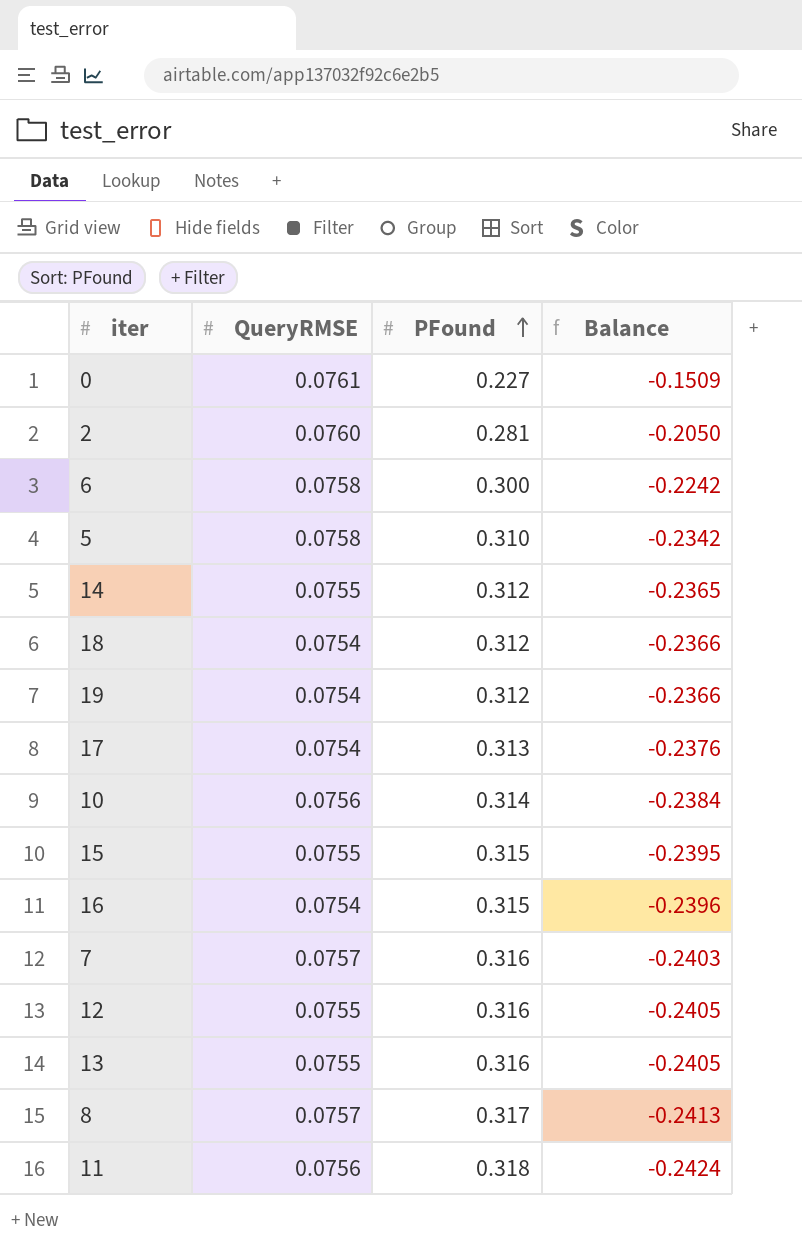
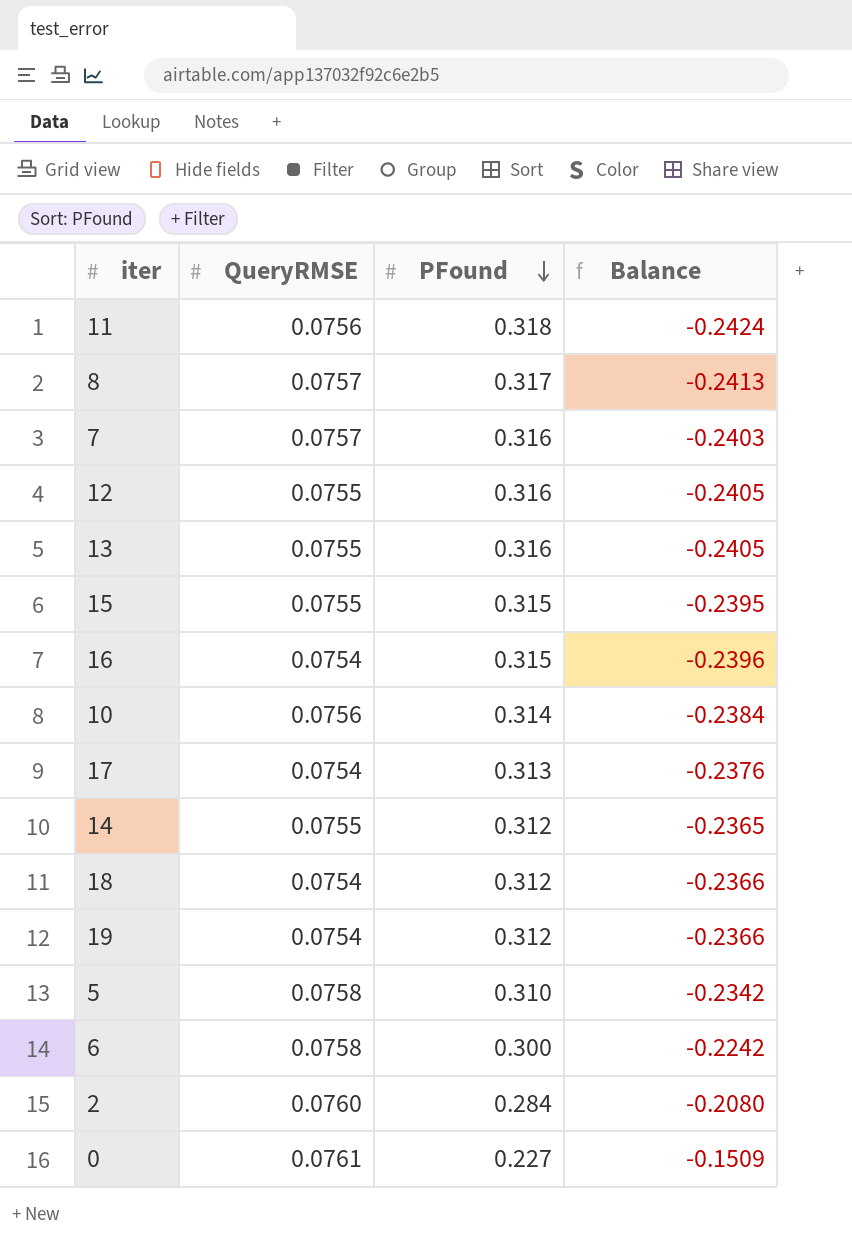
row order: PFound ascending -> PFound descending
2 | PFound: 0.281 -> 0.284
2 | Balance: -0.2050 -> -0.2080

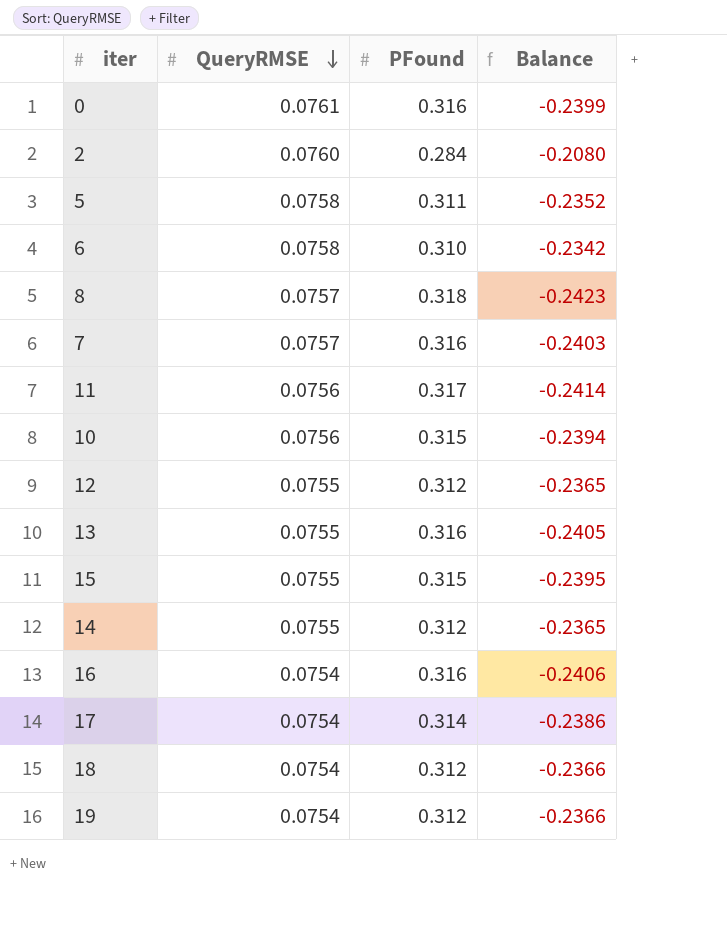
row order: PFound descending -> QueryRMSE descending
0 | PFound: 0.227 -> 0.316
0 | Balance: -0.1509 -> -0.2399
5 | PFound: 0.310 -> 0.311
5 | Balance: -0.2342 -> -0.2352
6 | PFound: 0.300 -> 0.310
6 | Balance: -0.2242 -> -0.2342
8 | PFound: 0.317 -> 0.318
8 | Balance: -0.2413 -> -0.2423
11 | PFound: 0.318 -> 0.317
11 | Balance: -0.2424 -> -0.2414
10 | PFound: 0.314 -> 0.315
10 | Balance: -0.2384 -> -0.2394
12 | PFound: 0.316 -> 0.312
12 | Balance: -0.2405 -> -0.2365
16 | PFound: 0.315 -> 0.316
16 | Balance: -0.2396 -> -0.2406
17 | PFound: 0.313 -> 0.314
17 | Balance: -0.2376 -> -0.2386

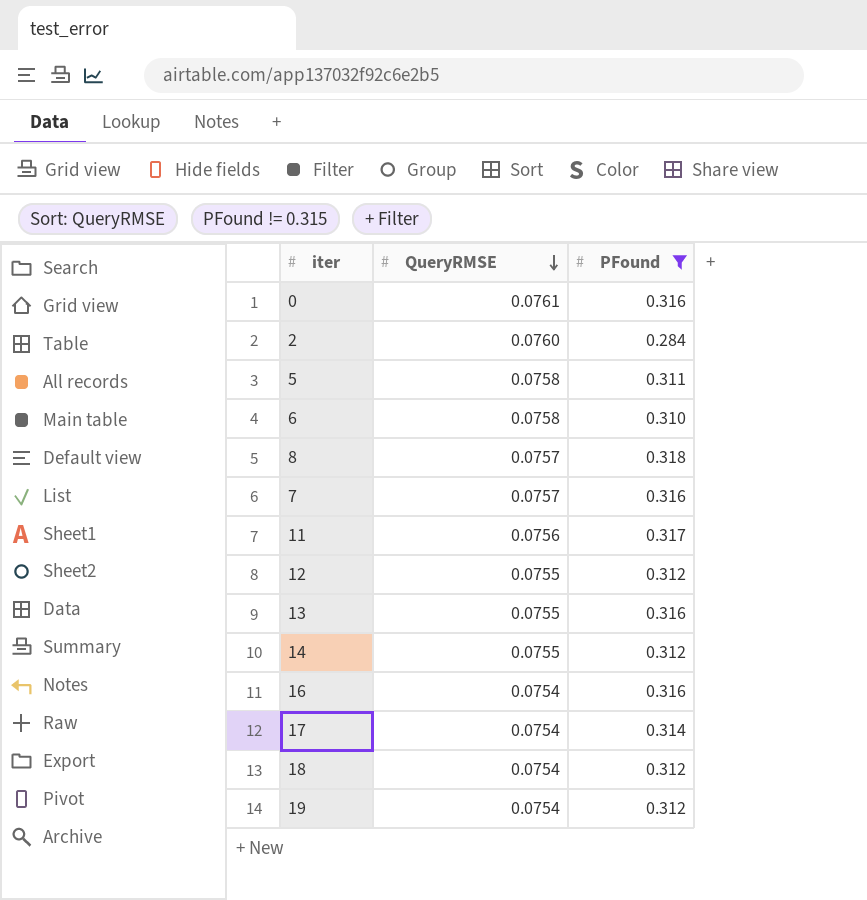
filter: none -> PFound != 0.315
column Balance | formula: [QueryRMSE] - [PFound] -> none

